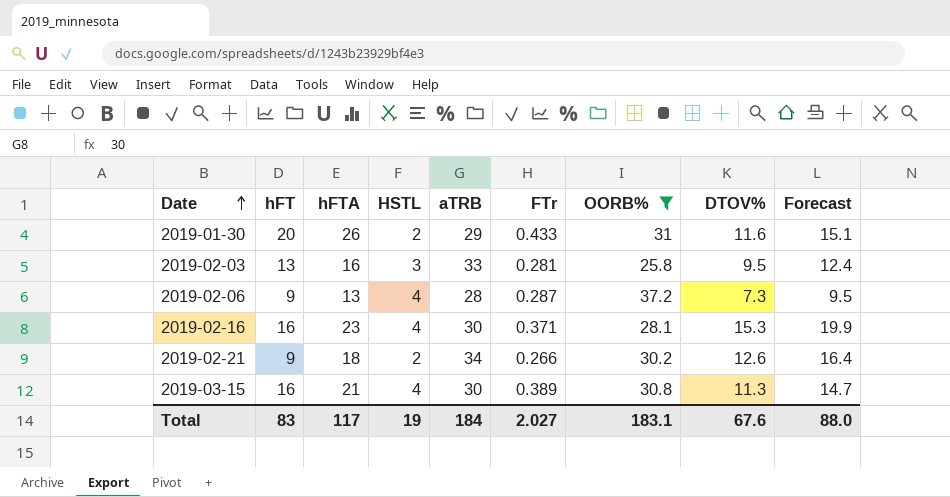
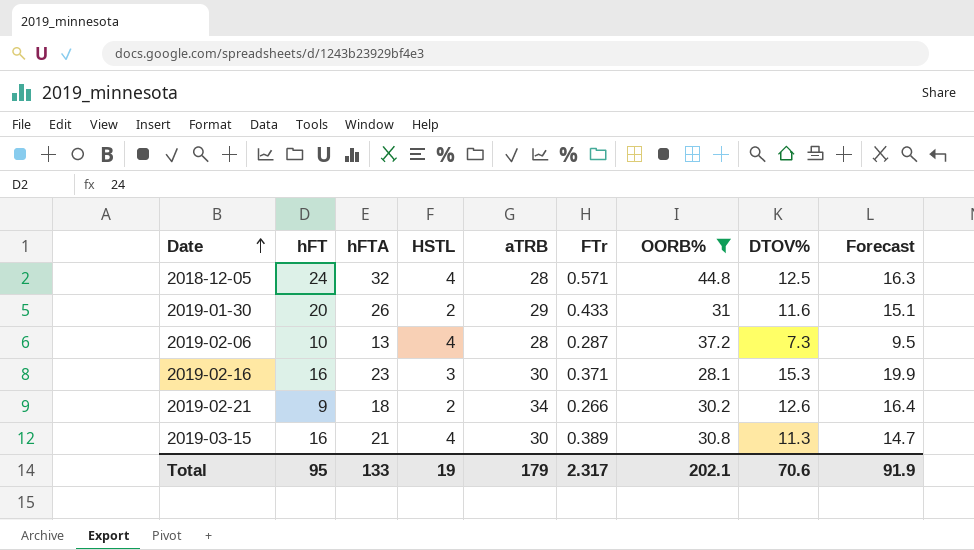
row 2019-02-03: 13 | 16 | 3 | 33 | 0.281 | 25.8 | 9.5 | 12.4 -> none
row 2018-12-05: none -> 24 | 32 | 4 | 28 | 0.571 | 44.8 | 12.5 | 16.3
2019-02-06 | hFT: 9 -> 10
2019-02-16 | HSTL: 4 -> 3
Total | hFT: 83 -> 95
Total | hFTA: 117 -> 133
Total | aTRB: 184 -> 179
Total | FTr: 2.027 -> 2.317
Total | OORB%: 183.1 -> 202.1
Total | DTOV%: 67.6 -> 70.6
Total | Forecast: 88.0 -> 91.9

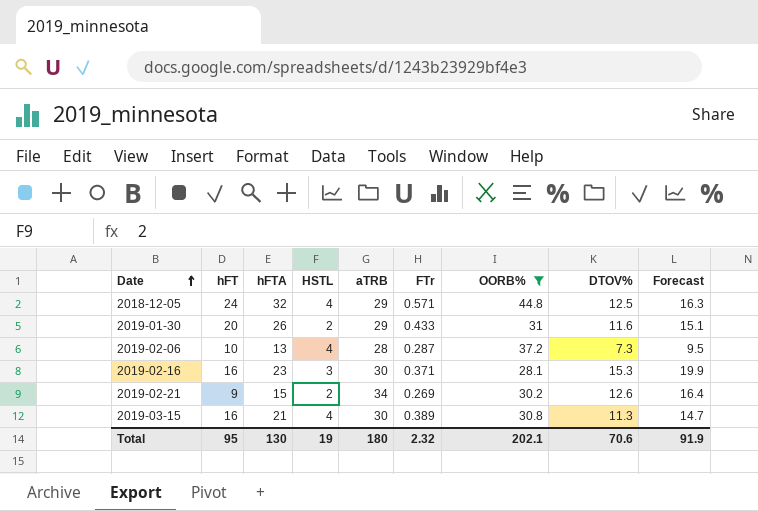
2018-12-05 | aTRB: 28 -> 29
2019-02-21 | hFTA: 18 -> 15
2019-02-21 | FTr: 0.266 -> 0.269
Total | hFTA: 133 -> 130
Total | aTRB: 179 -> 180
Total | FTr: 2.317 -> 2.32

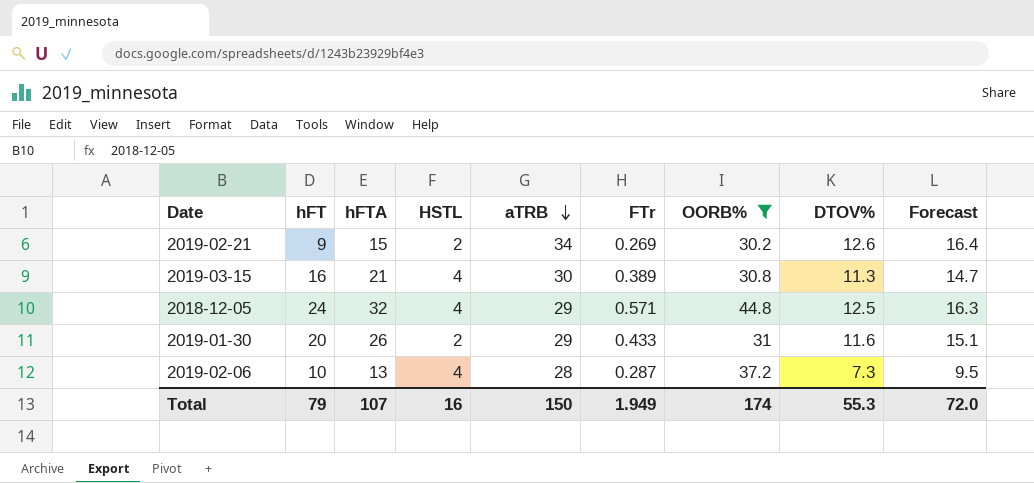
row order: Date ascending -> aTRB descending
row 2019-02-16: 16 | 23 | 3 | 30 | 0.371 | 28.1 | 15.3 | 19.9 -> none
Total | hFT: 95 -> 79
Total | hFTA: 130 -> 107
Total | HSTL: 19 -> 16
Total | aTRB: 180 -> 150
Total | FTr: 2.32 -> 1.949
Total | OORB%: 202.1 -> 174
Total | DTOV%: 70.6 -> 55.3
Total | Forecast: 91.9 -> 72.0

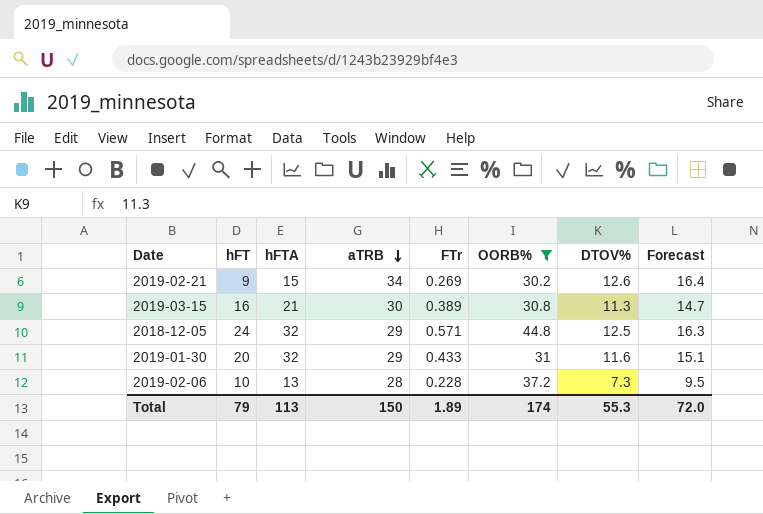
column HSTL | position: 4 -> none
2019-01-30 | hFTA: 26 -> 32
2019-02-06 | FTr: 0.287 -> 0.228
Total | hFTA: 107 -> 113
Total | FTr: 1.949 -> 1.89

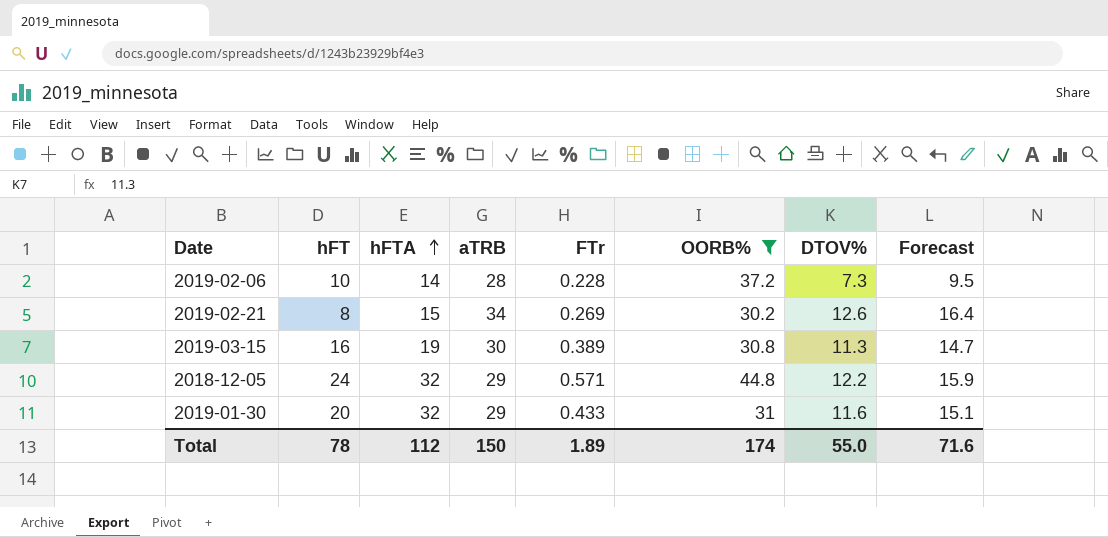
row order: aTRB descending -> hFTA ascending
2019-02-06 | hFTA: 13 -> 14
2019-02-21 | hFT: 9 -> 8
2019-03-15 | hFTA: 21 -> 19
2018-12-05 | DTOV%: 12.5 -> 12.2
2018-12-05 | Forecast: 16.3 -> 15.9
Total | hFT: 79 -> 78
Total | hFTA: 113 -> 112
Total | DTOV%: 55.3 -> 55.0
Total | Forecast: 72.0 -> 71.6

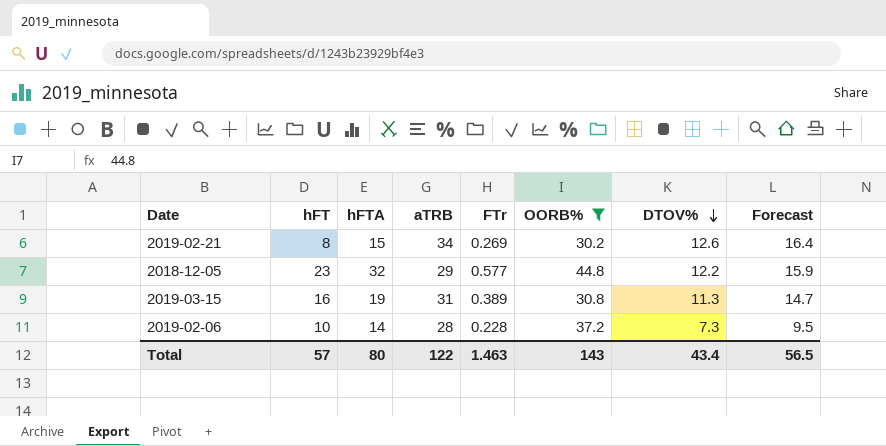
row order: hFTA ascending -> DTOV% descending
row 2019-01-30: 20 | 32 | 29 | 0.433 | 31 | 11.6 | 15.1 -> none
2018-12-05 | hFT: 24 -> 23
2018-12-05 | FTr: 0.571 -> 0.577
2019-03-15 | aTRB: 30 -> 31
Total | hFT: 78 -> 57
Total | hFTA: 112 -> 80
Total | aTRB: 150 -> 122
Total | FTr: 1.89 -> 1.463
Total | OORB%: 174 -> 143
Total | DTOV%: 55.0 -> 43.4
Total | Forecast: 71.6 -> 56.5

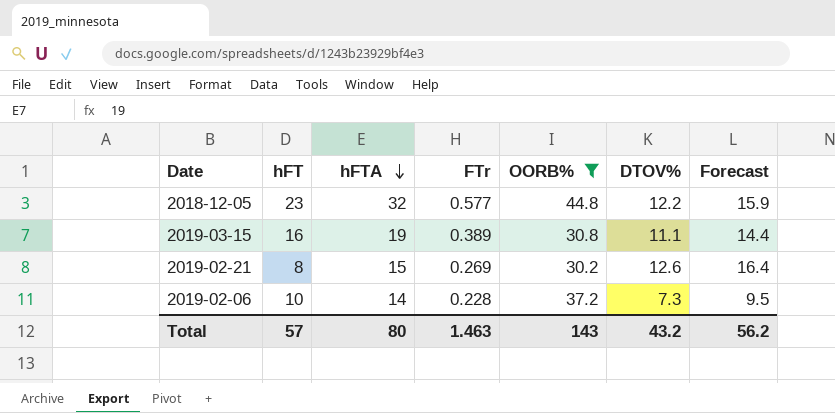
row order: DTOV% descending -> hFTA descending
column aTRB | position: 4 -> none
2019-03-15 | DTOV%: 11.3 -> 11.1
2019-03-15 | Forecast: 14.7 -> 14.4
Total | DTOV%: 43.4 -> 43.2
Total | Forecast: 56.5 -> 56.2

